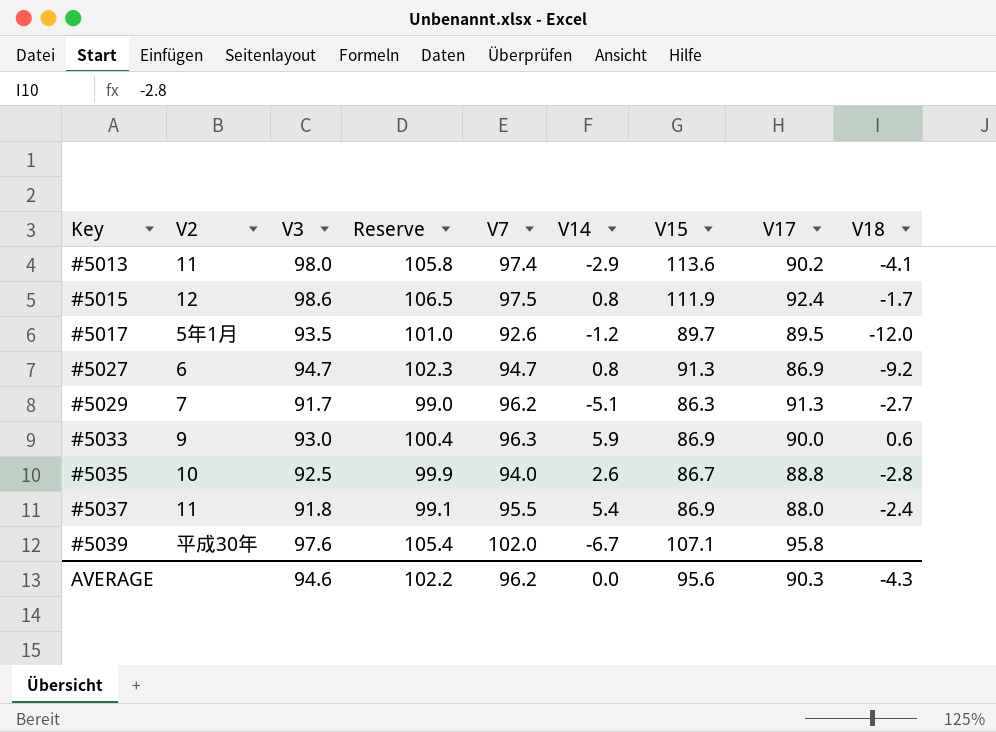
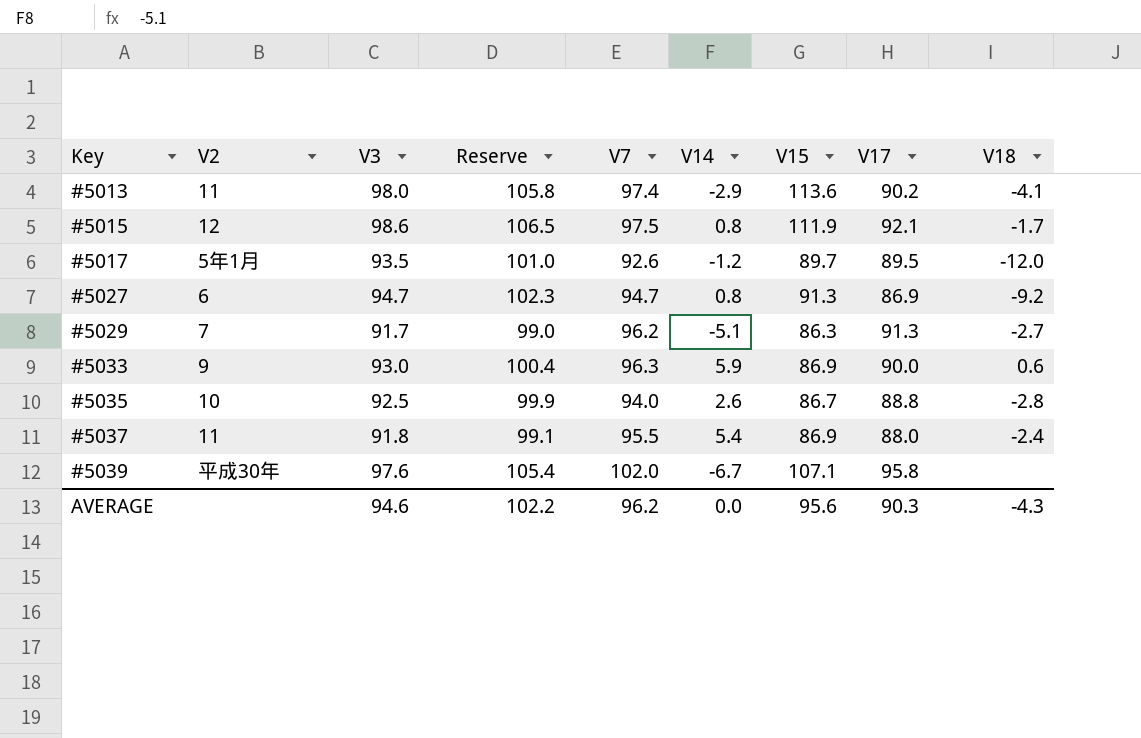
#5015 | V17: 92.4 -> 92.1

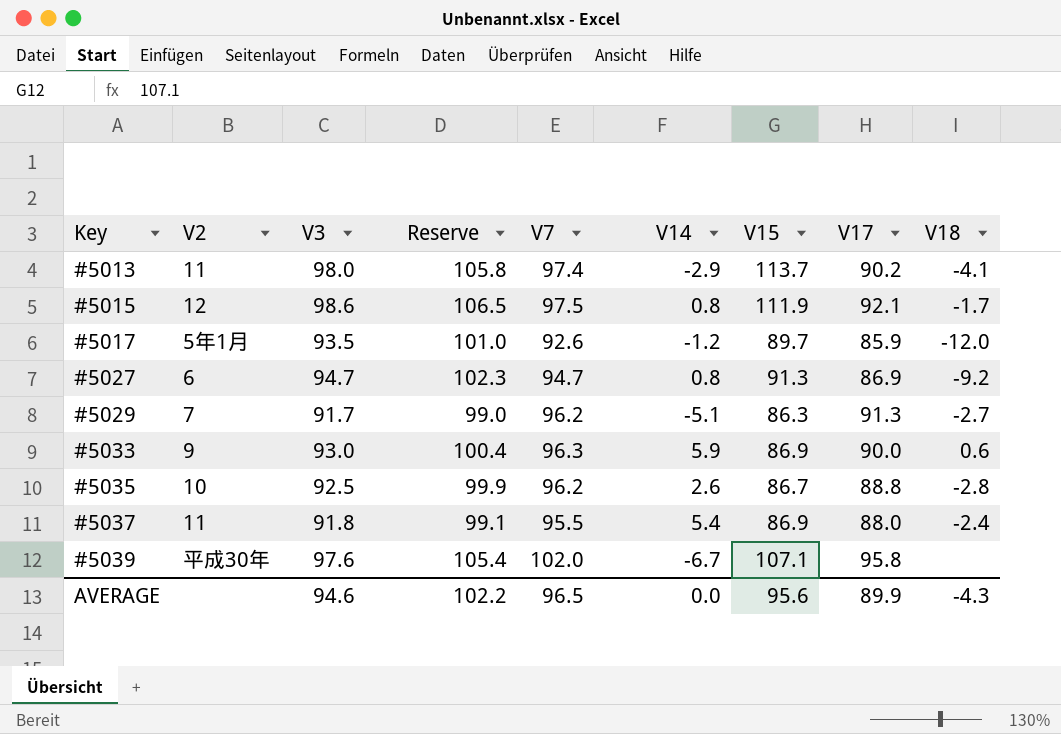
#5013 | V15: 113.6 -> 113.7
#5017 | V17: 89.5 -> 85.9
#5035 | V7: 94.0 -> 96.2
AVERAGE | V7: 96.2 -> 96.5
AVERAGE | V17: 90.3 -> 89.9

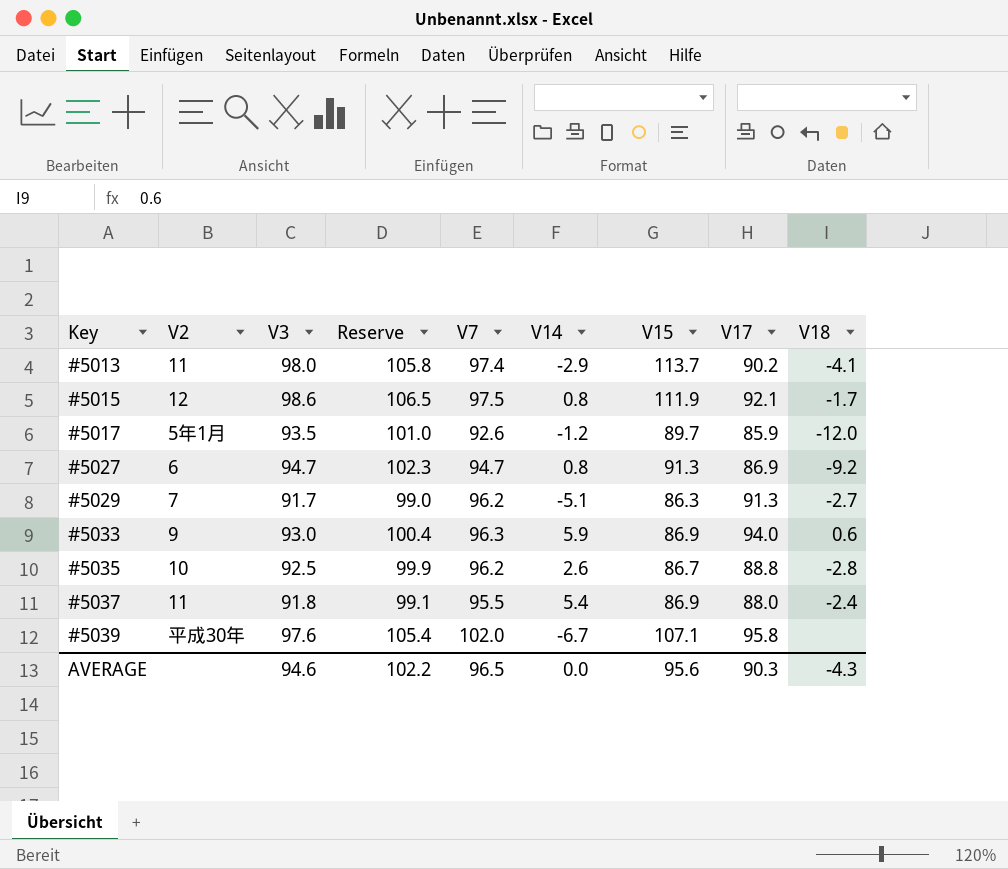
#5033 | V17: 90.0 -> 94.0
AVERAGE | V17: 89.9 -> 90.3

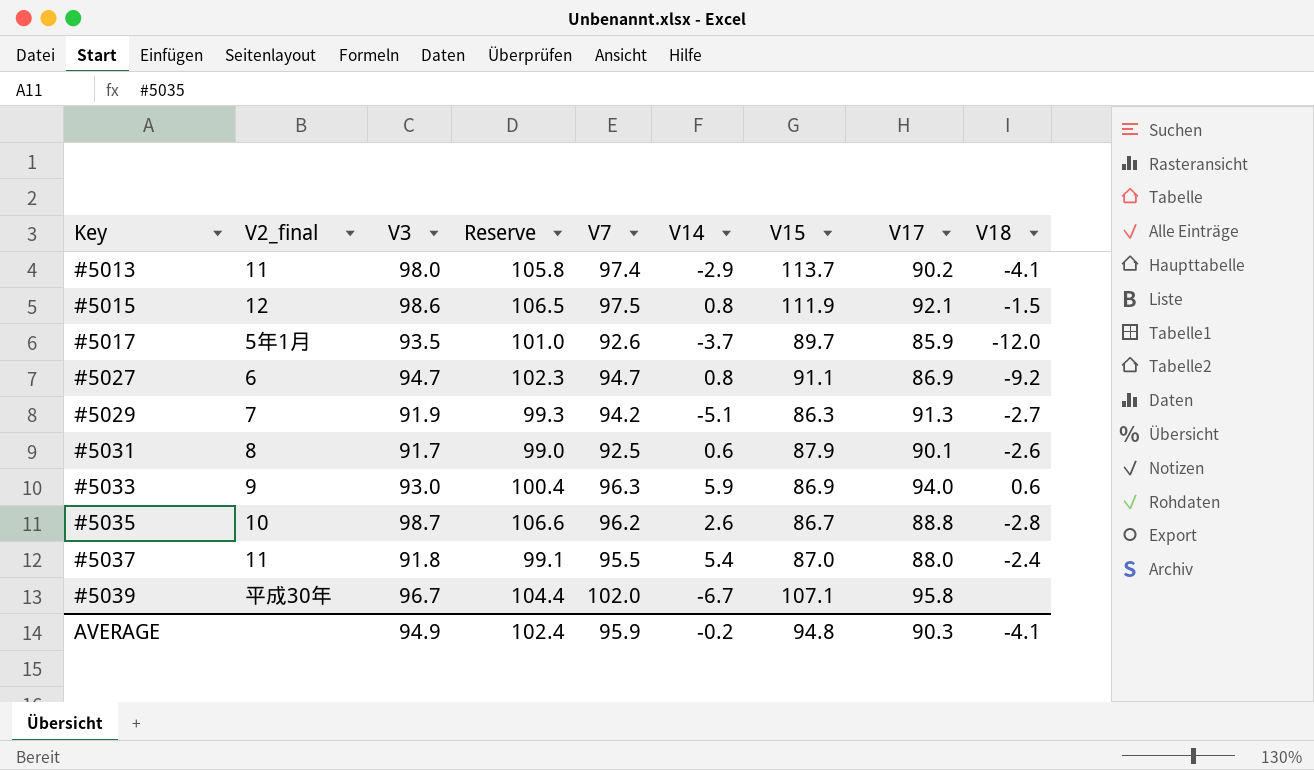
column name: V2 -> V2_final
#5015 | V18: -1.7 -> -1.5
#5017 | V14: -1.2 -> -3.7
#5027 | V15: 91.3 -> 91.1
#5029 | V3: 91.7 -> 91.9
#5029 | Reserve: 99.0 -> 99.3
#5029 | V7: 96.2 -> 94.2
row #5031: none -> 8 | 91.7 | 99.0 | 92.5 | 0.6 | 87.9 | 90.1 | -2.6
#5035 | V3: 92.5 -> 98.7
#5035 | Reserve: 99.9 -> 106.6
#5037 | V15: 86.9 -> 87.0
#5039 | V3: 97.6 -> 96.7
#5039 | Reserve: 105.4 -> 104.4
AVERAGE | V3: 94.6 -> 94.9
AVERAGE | Reserve: 102.2 -> 102.4
AVERAGE | V7: 96.5 -> 95.9
AVERAGE | V14: 0.0 -> -0.2
AVERAGE | V15: 95.6 -> 94.8
AVERAGE | V18: -4.3 -> -4.1

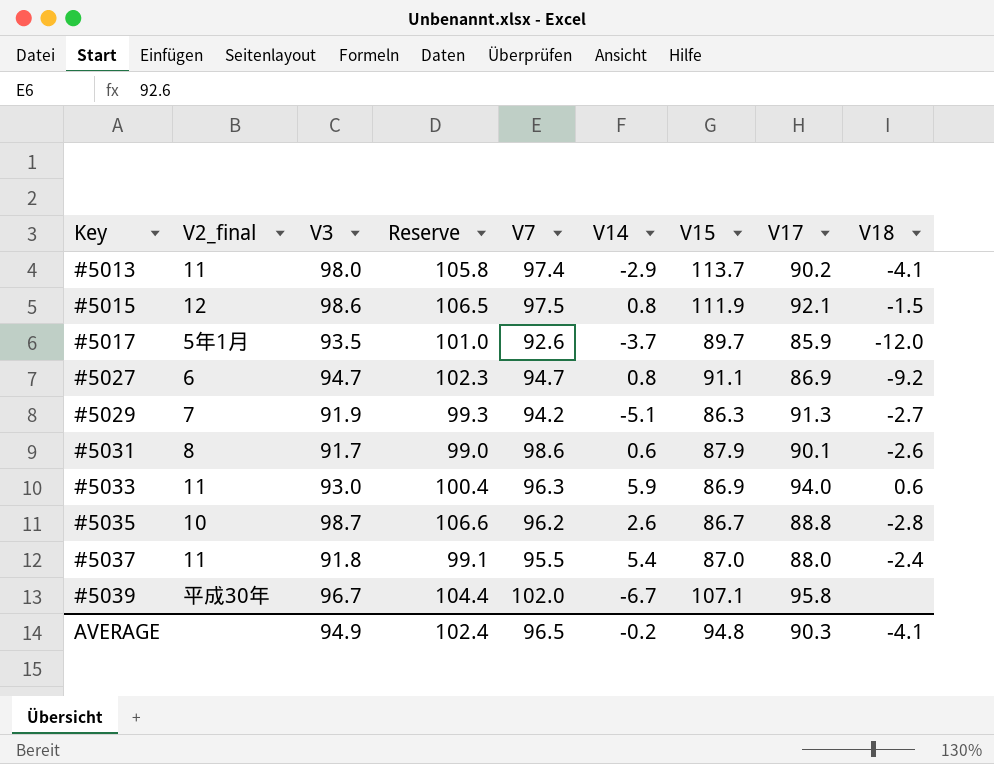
#5031 | V7: 92.5 -> 98.6
#5033 | V2_final: 9 -> 11
AVERAGE | V7: 95.9 -> 96.5

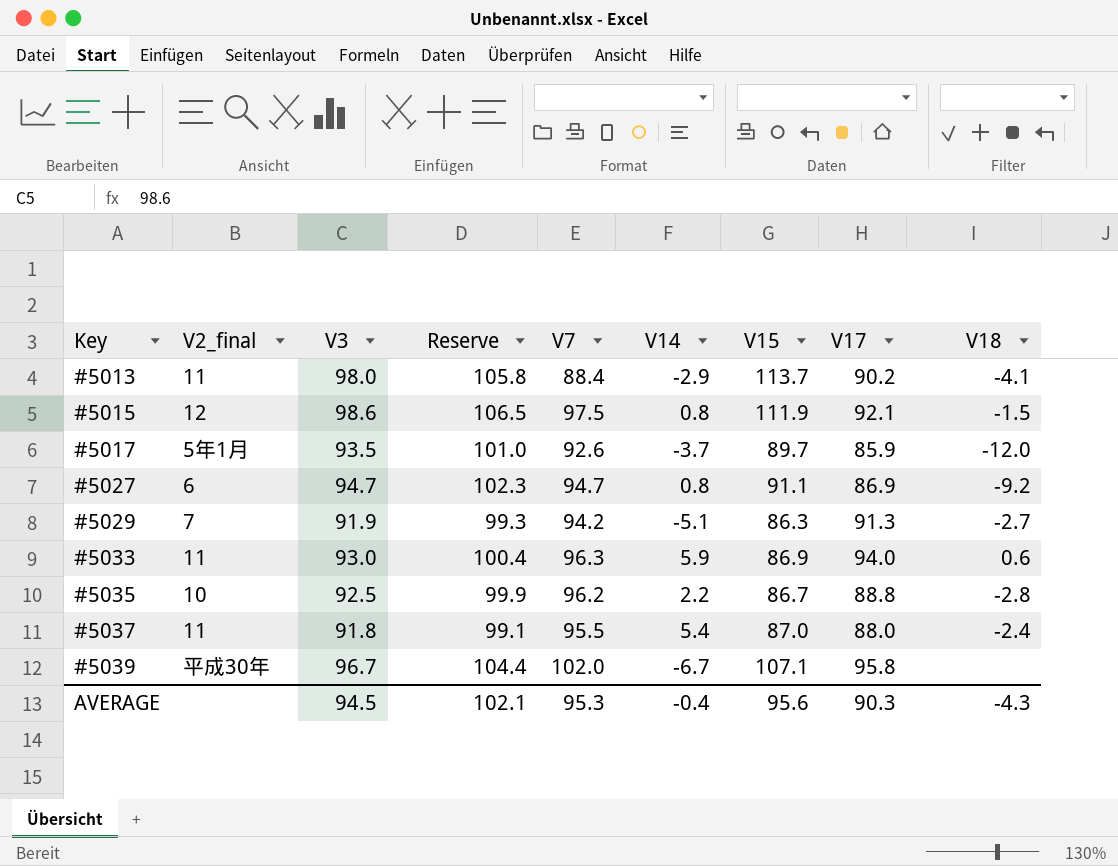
row #5031: 8 | 91.7 | 99.0 | 98.6 | 0.6 | 87.9 | 90.1 | -2.6 -> none
#5013 | V7: 97.4 -> 88.4
#5035 | V3: 98.7 -> 92.5
#5035 | Reserve: 106.6 -> 99.9
#5035 | V14: 2.6 -> 2.2
AVERAGE | V3: 94.9 -> 94.5
AVERAGE | Reserve: 102.4 -> 102.1
AVERAGE | V7: 96.5 -> 95.3
AVERAGE | V14: -0.2 -> -0.4
AVERAGE | V15: 94.8 -> 95.6
AVERAGE | V18: -4.1 -> -4.3

